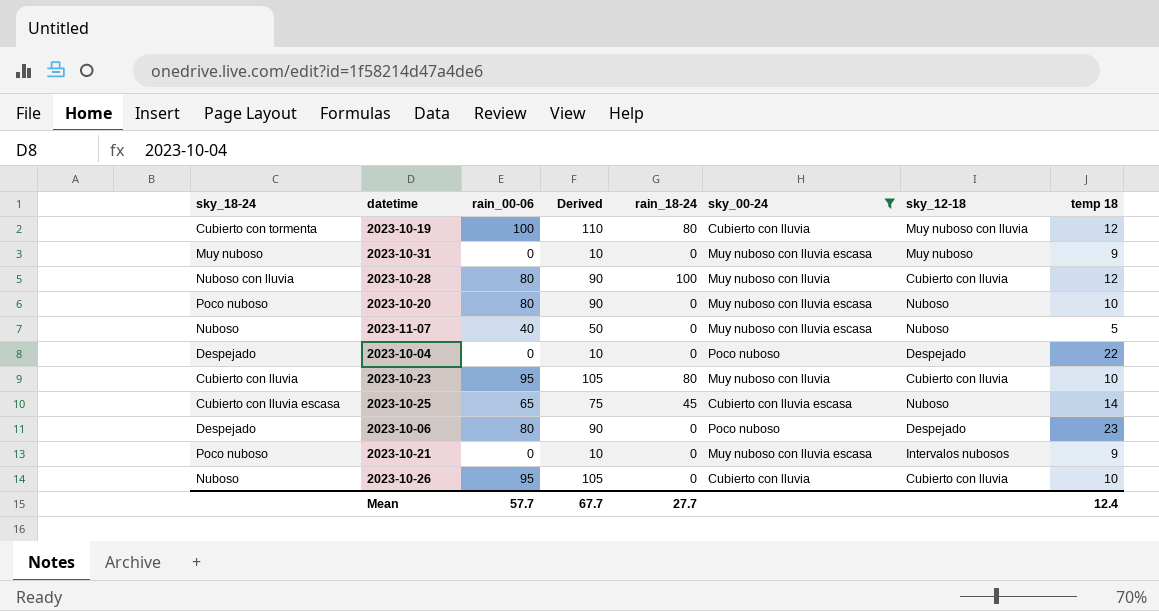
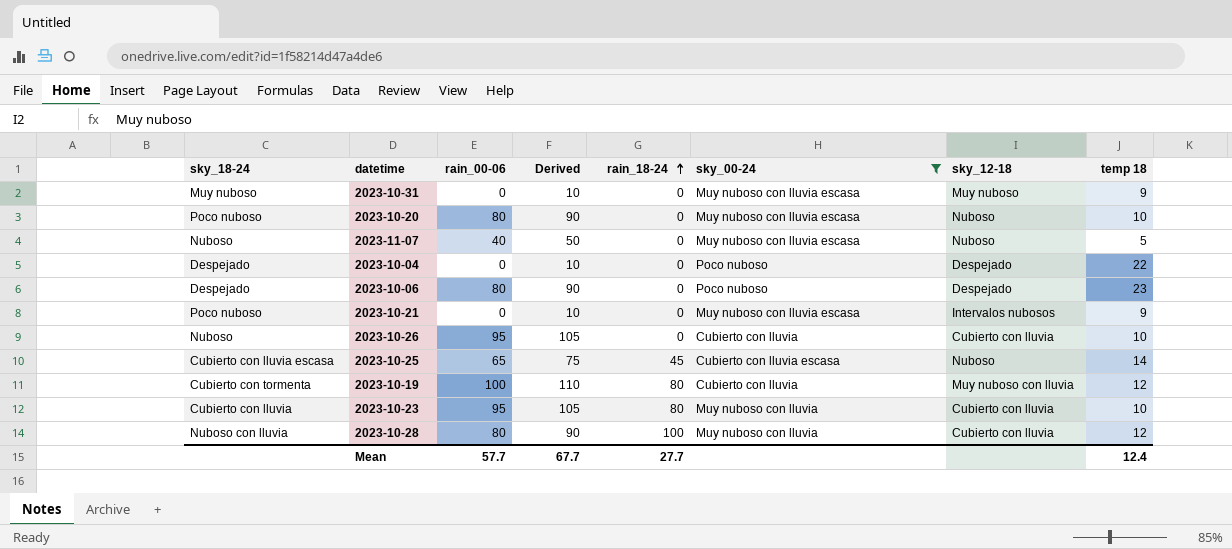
row order: none -> rain_18-24 ascending

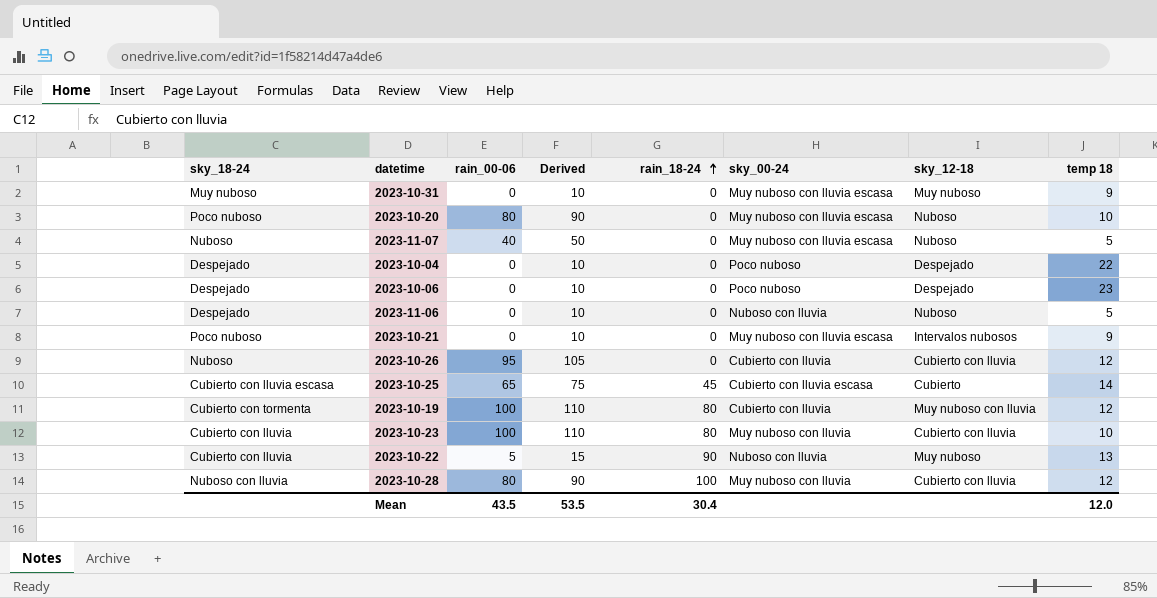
filter: sky_00-24 != Nuboso con lluvia -> none
2023-10-06 | rain_00-06: 80 -> 0
2023-10-06 | Derived: 90 -> 10
2023-10-26 | temp 18: 10 -> 12
2023-10-25 | sky_12-18: Nuboso -> Cubierto
2023-10-23 | rain_00-06: 95 -> 100
2023-10-23 | Derived: 105 -> 110
Mean | rain_00-06: 57.7 -> 43.5
Mean | Derived: 67.7 -> 53.5
Mean | rain_18-24: 27.7 -> 30.4
Mean | temp 18: 12.4 -> 12.0

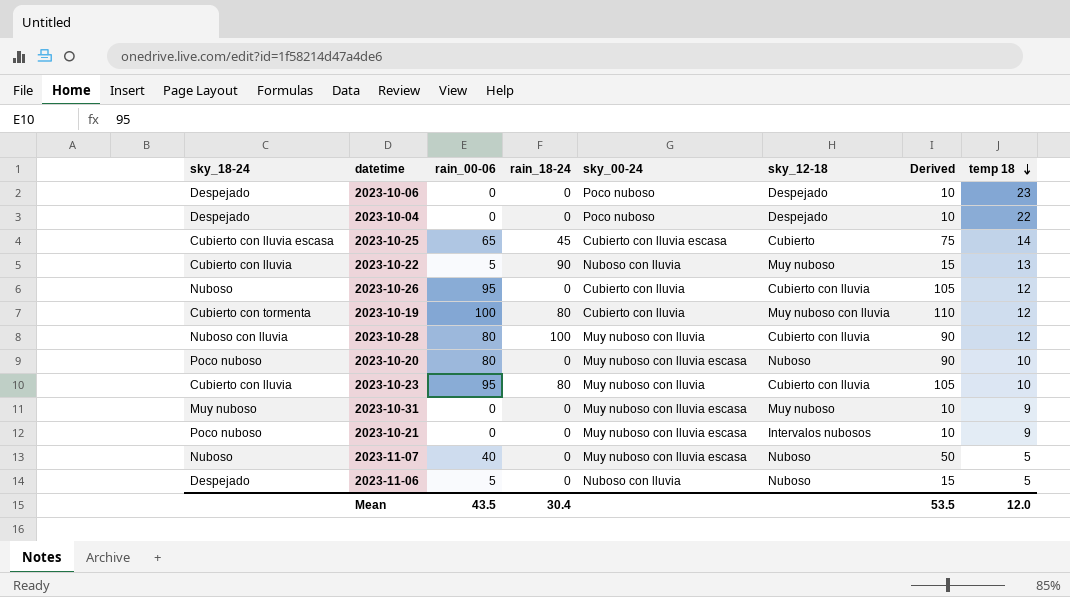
row order: rain_18-24 ascending -> temp 18 descending
column Derived | position: 4 -> 7
2023-10-23 | rain_00-06: 100 -> 95
2023-10-23 | Derived: 110 -> 105
2023-11-06 | rain_00-06: 0 -> 5
2023-11-06 | Derived: 10 -> 15

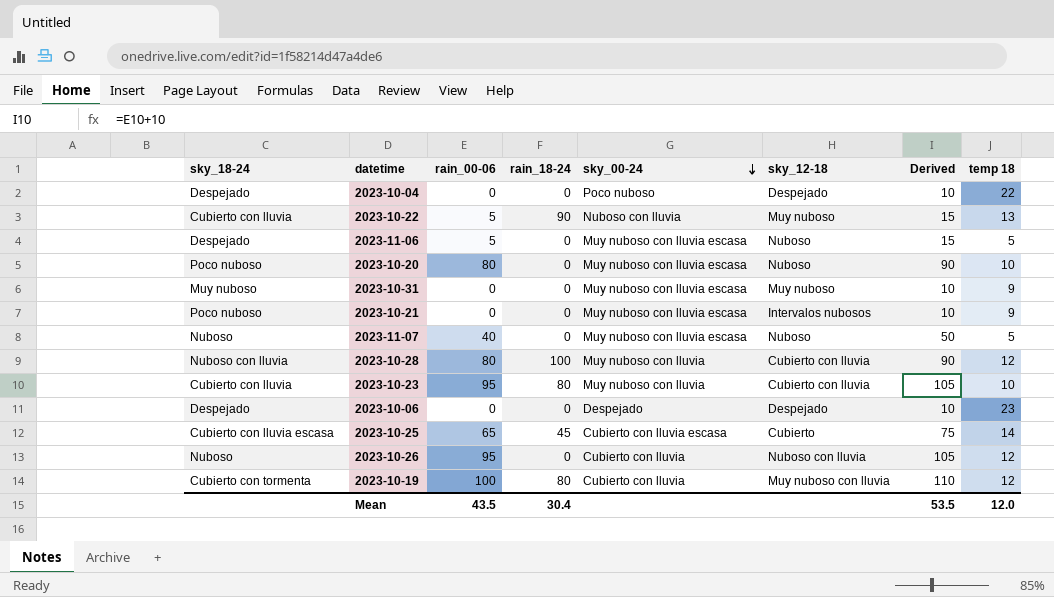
row order: temp 18 descending -> sky_00-24 descending
2023-11-06 | sky_00-24: Nuboso con lluvia -> Muy nuboso con lluvia escasa
2023-10-06 | sky_00-24: Poco nuboso -> Despejado
2023-10-26 | sky_12-18: Cubierto con lluvia -> Nuboso con lluvia

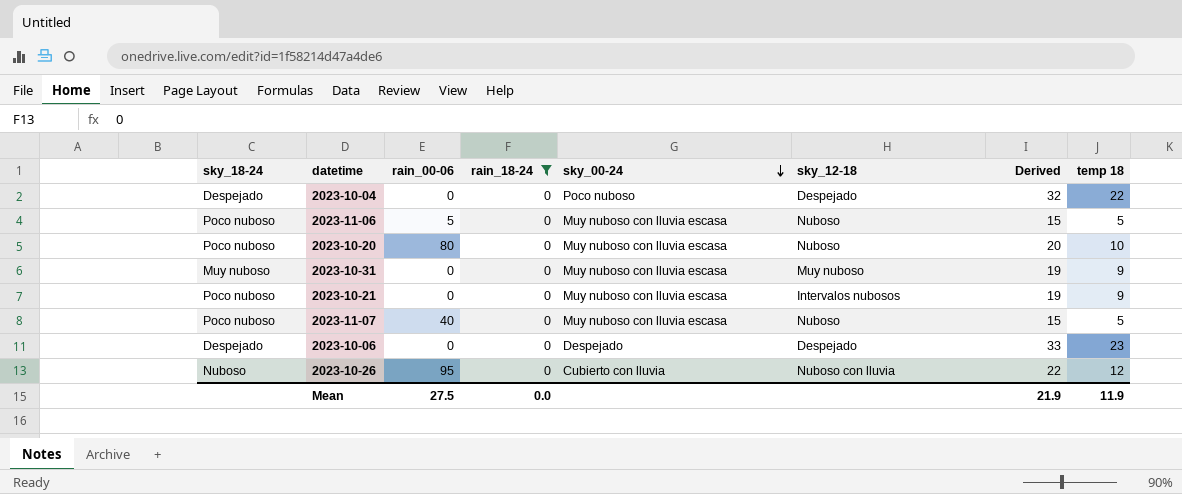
filter: none -> rain_18-24 = 0
column Derived | formula: [rain_00-06] + 10 -> [temp 18] + 10
2023-11-06 | sky_18-24: Despejado -> Poco nuboso
2023-11-07 | sky_18-24: Nuboso -> Poco nuboso
Mean | rain_00-06: 43.5 -> 27.5
Mean | rain_18-24: 30.4 -> 0.0
Mean | Derived: 53.5 -> 21.9
Mean | temp 18: 12.0 -> 11.9

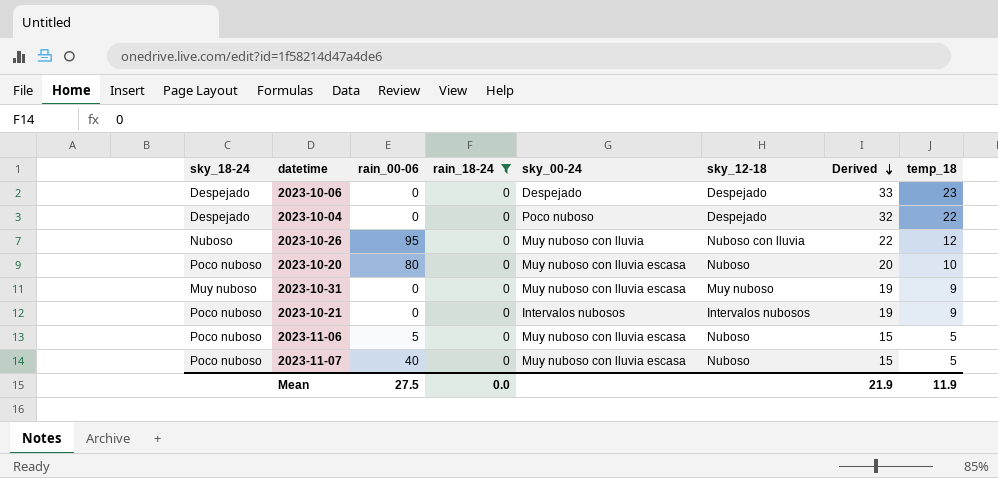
row order: sky_00-24 descending -> Derived descending
column name: temp 18 -> temp_18
2023-10-26 | sky_00-24: Cubierto con lluvia -> Muy nuboso con lluvia
2023-10-21 | sky_00-24: Muy nuboso con lluvia escasa -> Intervalos nubosos

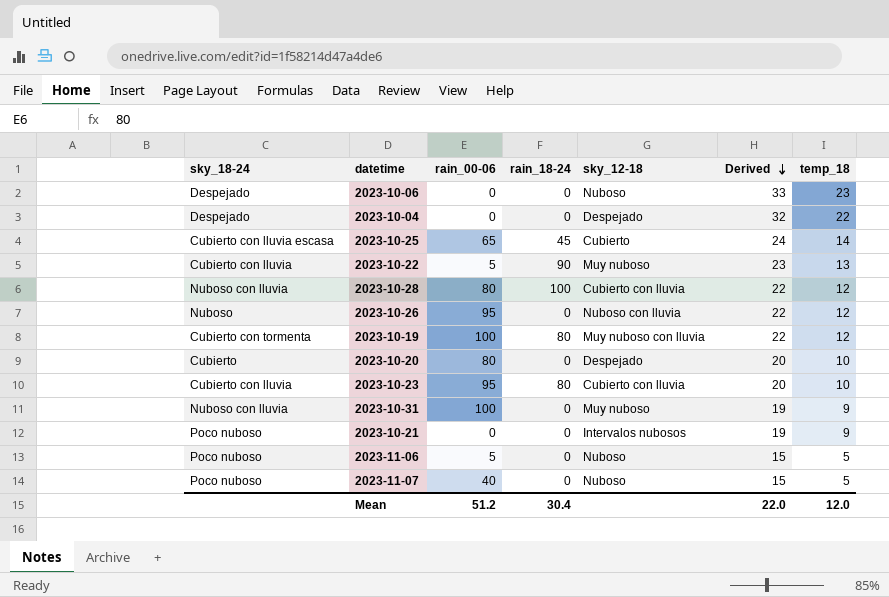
filter: rain_18-24 = 0 -> none
column sky_00-24 | position: 5 -> none
2023-10-06 | sky_12-18: Despejado -> Nuboso
2023-10-20 | sky_18-24: Poco nuboso -> Cubierto
2023-10-20 | sky_12-18: Nuboso -> Despejado
2023-10-31 | sky_18-24: Muy nuboso -> Nuboso con lluvia
2023-10-31 | rain_00-06: 0 -> 100
Mean | rain_00-06: 27.5 -> 51.2
Mean | rain_18-24: 0.0 -> 30.4
Mean | Derived: 21.9 -> 22.0
Mean | temp_18: 11.9 -> 12.0

